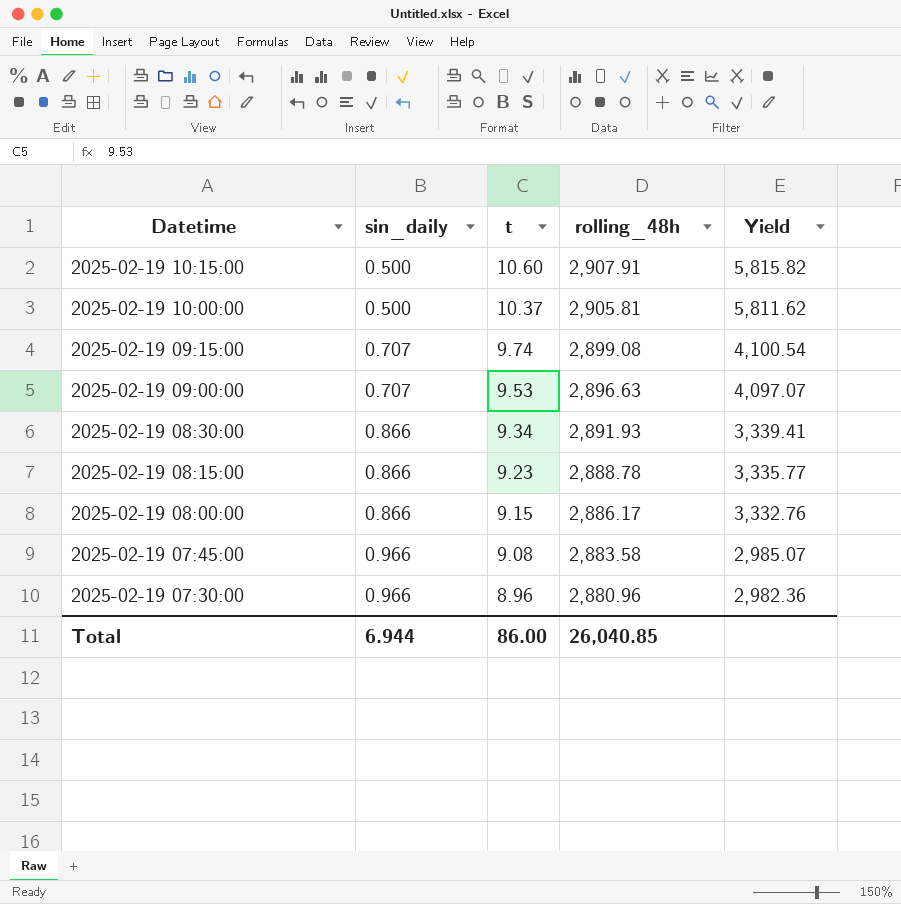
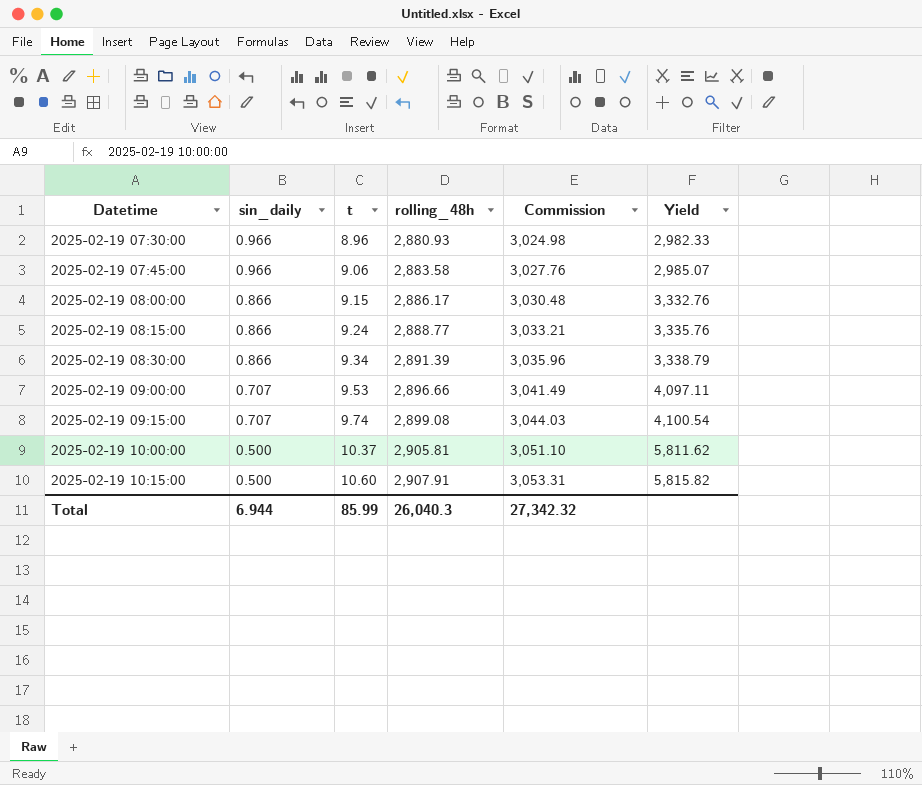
row order: Datetime descending -> Datetime ascending
column Commission | formula: none -> [rolling_48h] * 1.05
2025-02-19 07:30:00 | rolling_48h: 2,880.96 -> 2,880.93
2025-02-19 07:30:00 | Yield: 2,982.36 -> 2,982.33
2025-02-19 07:45:00 | t: 9.08 -> 9.06
2025-02-19 08:15:00 | t: 9.23 -> 9.24
2025-02-19 08:15:00 | rolling_48h: 2,888.78 -> 2,888.77
2025-02-19 08:15:00 | Yield: 3,335.77 -> 3,335.76
2025-02-19 08:30:00 | rolling_48h: 2,891.93 -> 2,891.39
2025-02-19 08:30:00 | Yield: 3,339.41 -> 3,338.79
2025-02-19 09:00:00 | rolling_48h: 2,896.63 -> 2,896.66
2025-02-19 09:00:00 | Yield: 4,097.07 -> 4,097.11
Total | t: 86.00 -> 85.99
Total | rolling_48h: 26,040.85 -> 26,040.3

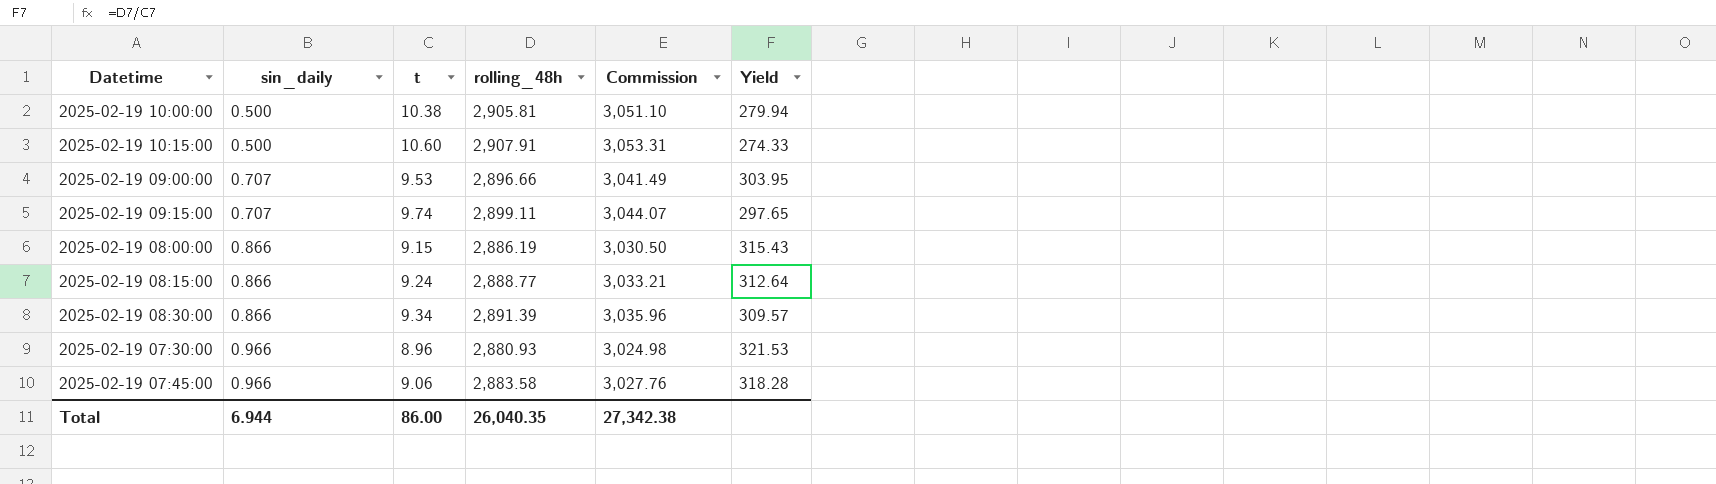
row order: Datetime ascending -> sin_daily ascending
column Yield | formula: [rolling_48h] / [sin_daily] -> [rolling_48h] / [t]
2025-02-19 10:00:00 | t: 10.37 -> 10.38
2025-02-19 09:15:00 | rolling_48h: 2,899.08 -> 2,899.11
2025-02-19 09:15:00 | Commission: 3,044.03 -> 3,044.07
2025-02-19 08:00:00 | rolling_48h: 2,886.17 -> 2,886.19
2025-02-19 08:00:00 | Commission: 3,030.48 -> 3,030.50
Total | t: 85.99 -> 86.00
Total | rolling_48h: 26,040.3 -> 26,040.35
Total | Commission: 27,342.32 -> 27,342.38

